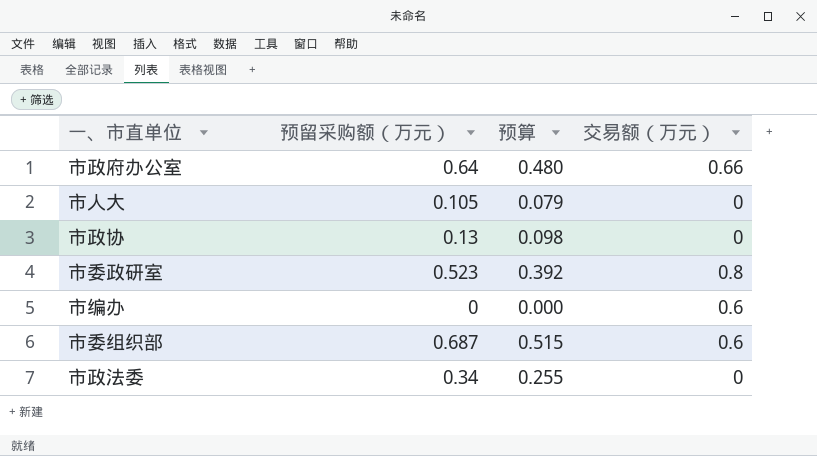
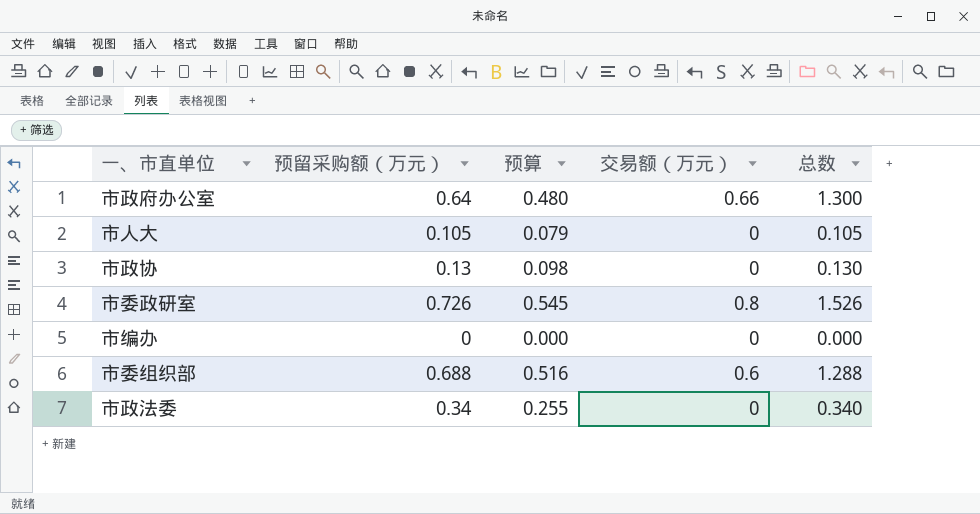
column 总数 | formula: none -> [预留采购额（万元）] + [交易额（万元）]
市委政研室 | 预留采购额（万元）: 0.523 -> 0.726
市委政研室 | 预算: 0.392 -> 0.545
市编办 | 交易额（万元）: 0.6 -> 0
市委组织部 | 预留采购额（万元）: 0.687 -> 0.688
市委组织部 | 预算: 0.515 -> 0.516

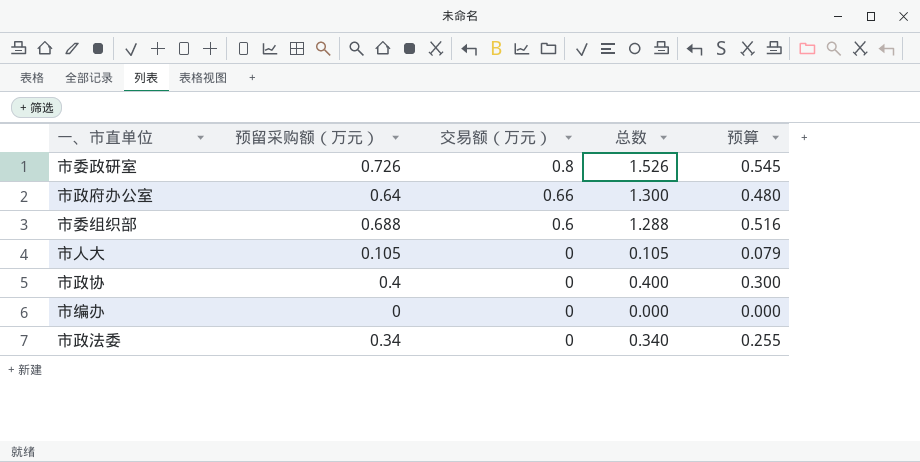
row order: none -> 交易额（万元） descending
column 预算 | position: 3 -> 5
市政协 | 预留采购额（万元）: 0.13 -> 0.4
市政协 | 总数: 0.130 -> 0.400
市政协 | 预算: 0.098 -> 0.300

